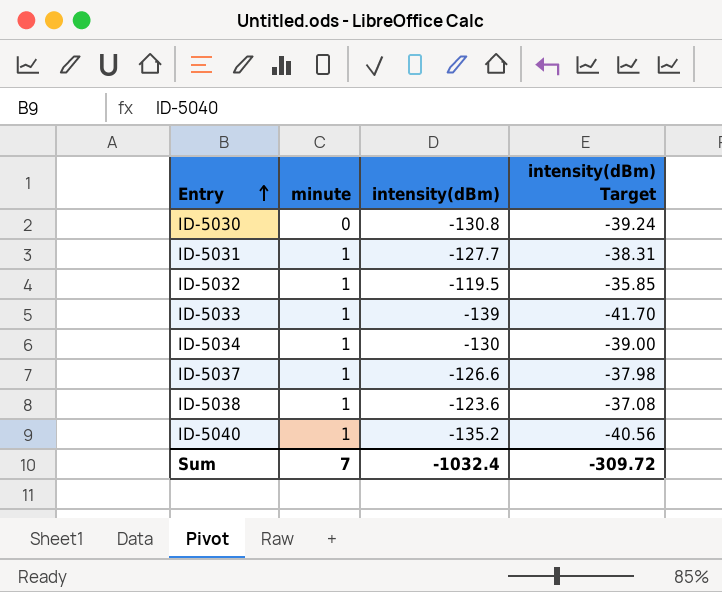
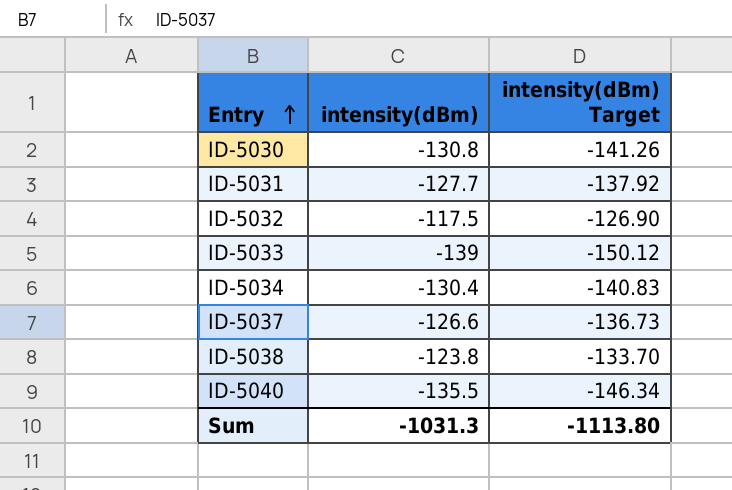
column minute | position: 2 -> none
column intensity(dBm) Target | formula: [intensity(dBm)] * 0.3 -> [intensity(dBm)] * 1.08
ID-5032 | intensity(dBm): -119.5 -> -117.5
ID-5034 | intensity(dBm): -130 -> -130.4
ID-5038 | intensity(dBm): -123.6 -> -123.8
ID-5040 | intensity(dBm): -135.2 -> -135.5
Sum | intensity(dBm): -1032.4 -> -1031.3
Sum | intensity(dBm) Target: -309.72 -> -1113.80

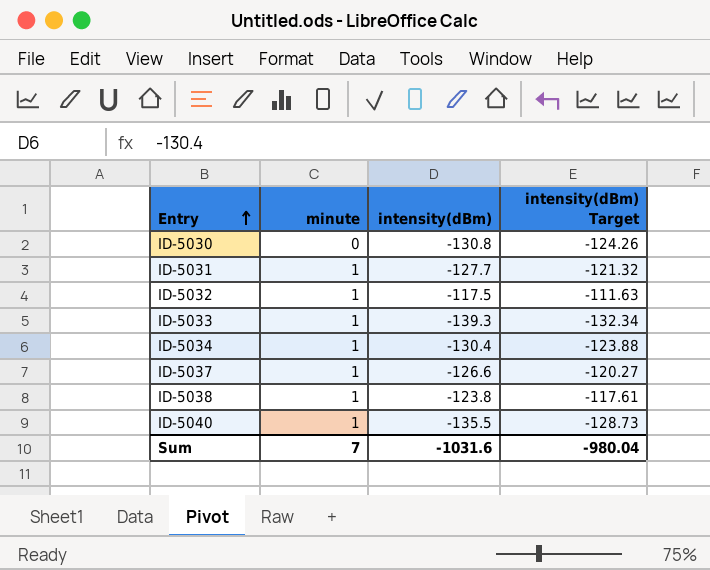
column minute | position: none -> 2
column intensity(dBm) Target | formula: [intensity(dBm)] * 1.08 -> [intensity(dBm)] * 0.95
ID-5033 | intensity(dBm): -139 -> -139.3
Sum | intensity(dBm): -1031.3 -> -1031.6
Sum | intensity(dBm) Target: -1113.80 -> -980.04

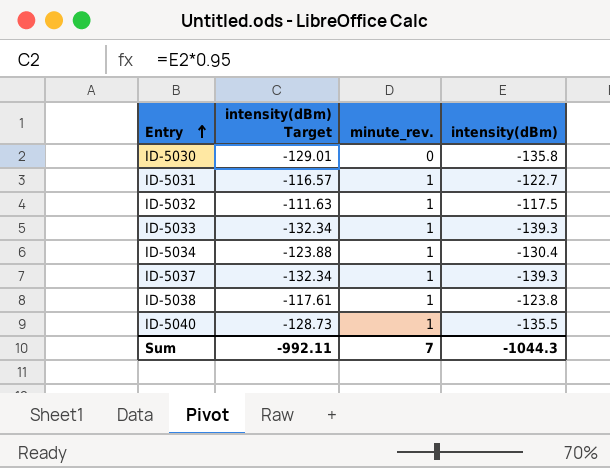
column intensity(dBm) Target | position: 4 -> 2
column name: minute -> minute_rev.
ID-5030 | intensity(dBm) Target: -124.26 -> -129.01
ID-5030 | intensity(dBm): -130.8 -> -135.8
ID-5031 | intensity(dBm) Target: -121.32 -> -116.57
ID-5031 | intensity(dBm): -127.7 -> -122.7
ID-5037 | intensity(dBm) Target: -120.27 -> -132.34
ID-5037 | intensity(dBm): -126.6 -> -139.3
Sum | intensity(dBm) Target: -980.04 -> -992.11
Sum | intensity(dBm): -1031.6 -> -1044.3

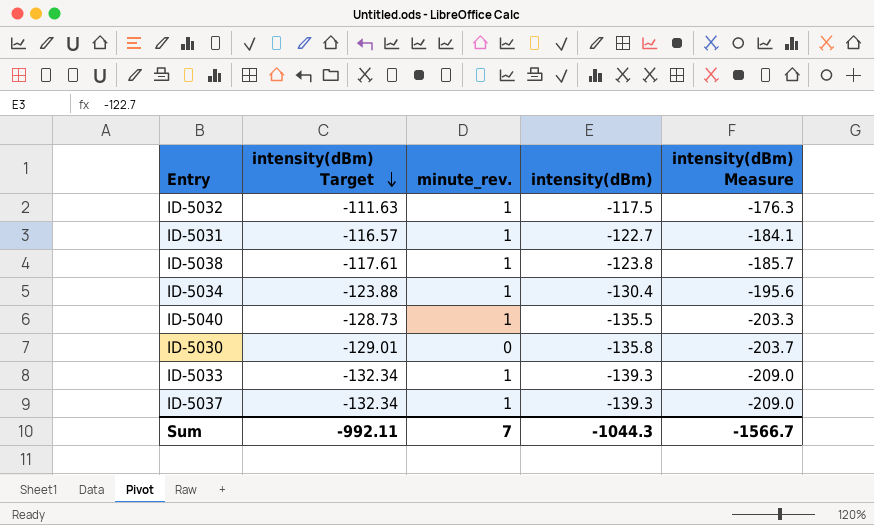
row order: Entry ascending -> intensity(dBm) Target descending
column intensity(dBm) Measure | formula: none -> [intensity(dBm)] * 1.5

